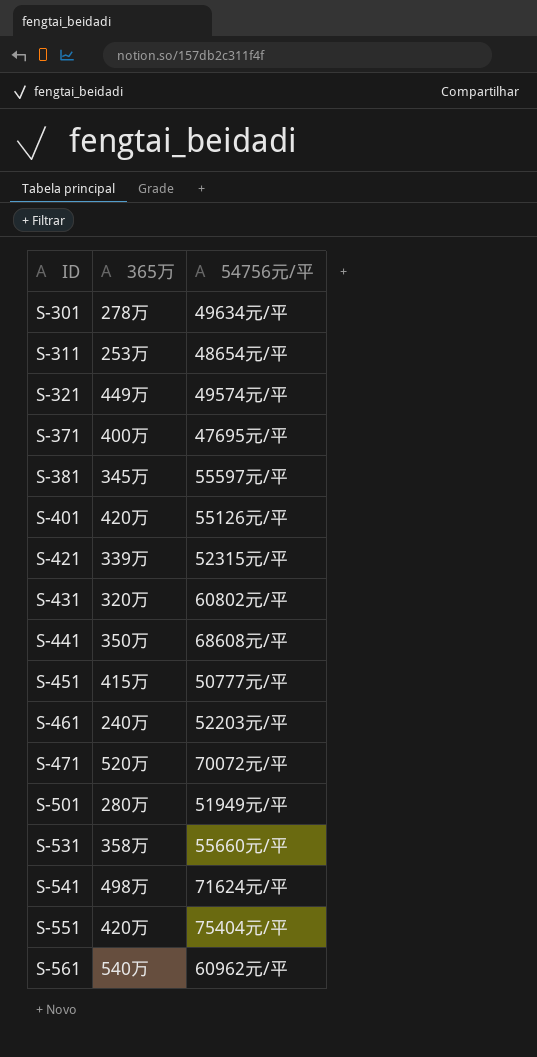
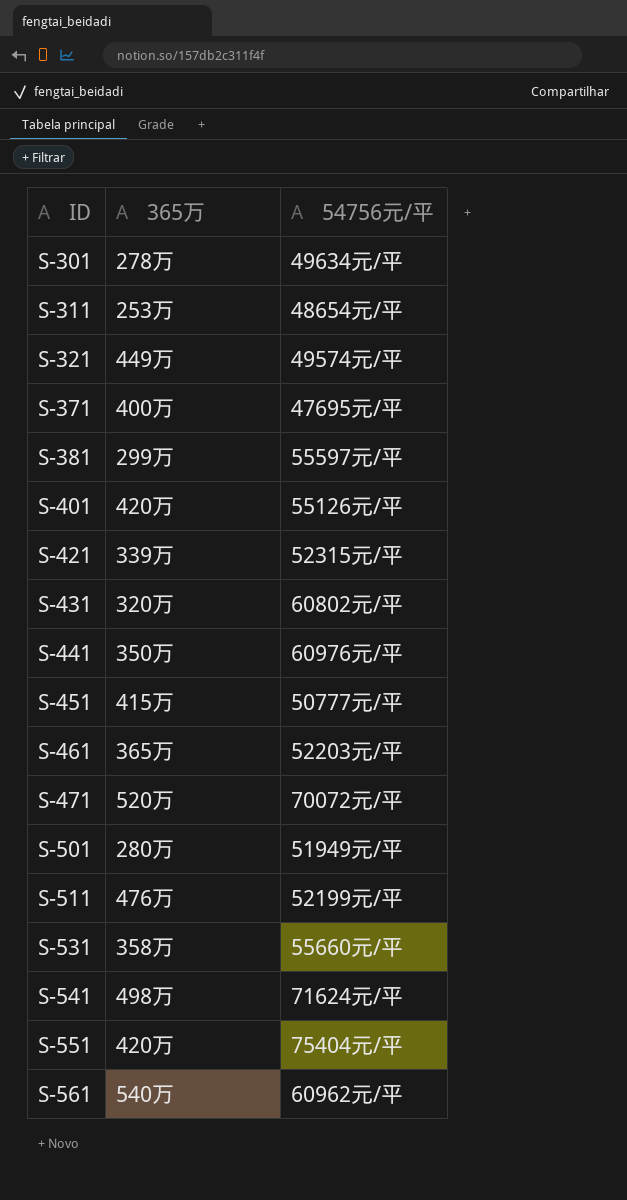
S-381 | 365万: 345万 -> 299万
S-441 | 54756元/平: 68608元/平 -> 60976元/平
S-461 | 365万: 240万 -> 365万
row S-511: none -> 476万 | 52199元/平

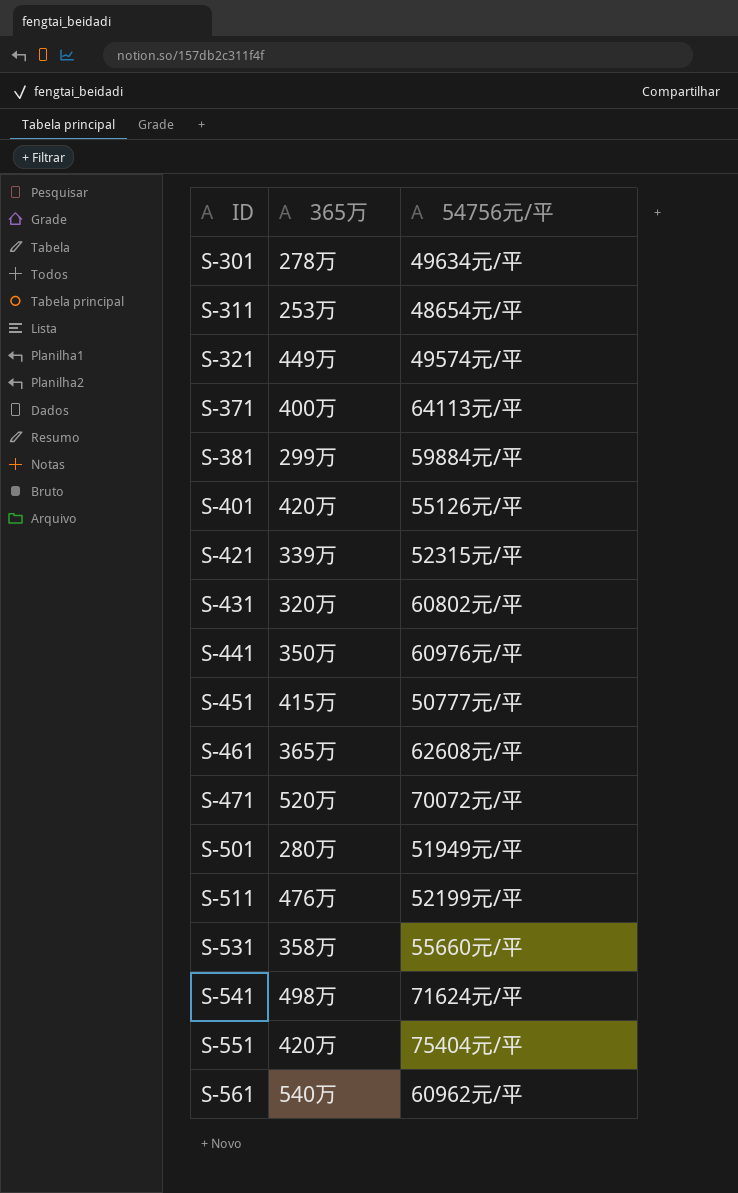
S-371 | 54756元/平: 47695元/平 -> 64113元/平
S-381 | 54756元/平: 55597元/平 -> 59884元/平
S-461 | 54756元/平: 52203元/平 -> 62608元/平

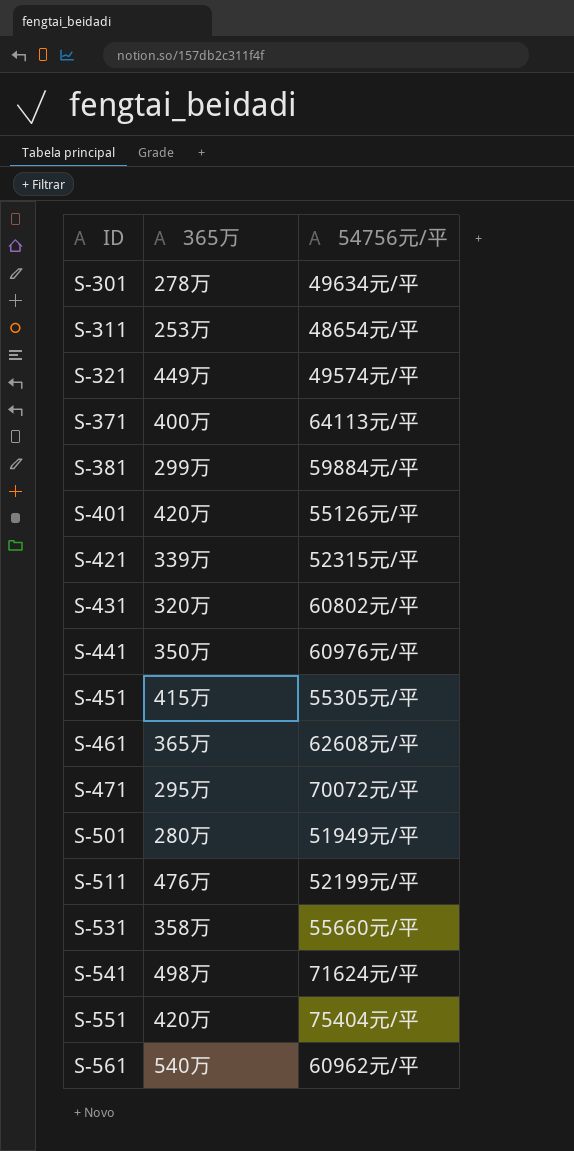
S-451 | 54756元/平: 50777元/平 -> 55305元/平
S-471 | 365万: 520万 -> 295万

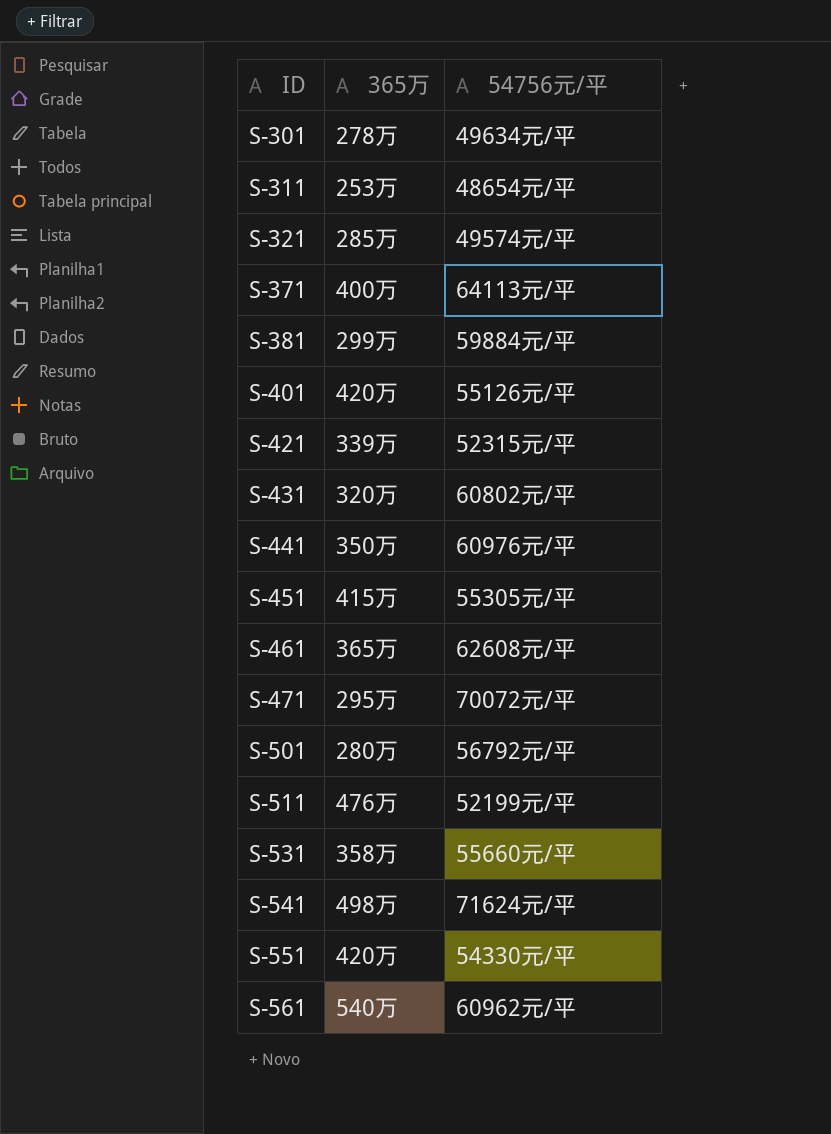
S-321 | 365万: 449万 -> 285万
S-501 | 54756元/平: 51949元/平 -> 56792元/平
S-551 | 54756元/平: 75404元/平 -> 54330元/平

